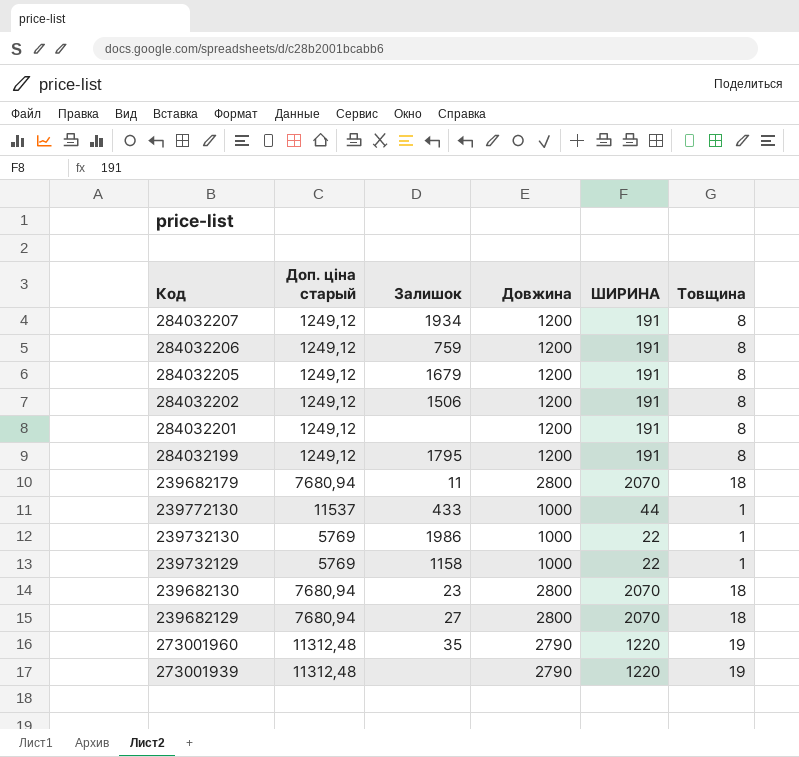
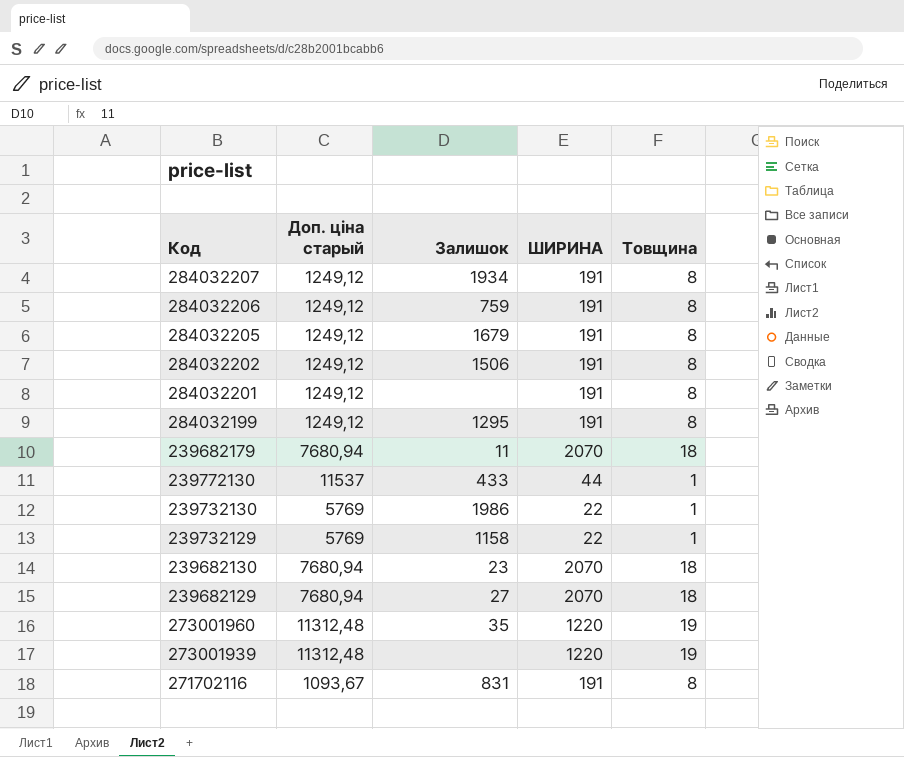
column Довжина | position: 4 -> none
284032199 | Залишок: 1795 -> 1295
row 271702116: none -> 1093,67 | 831 | 191 | 8

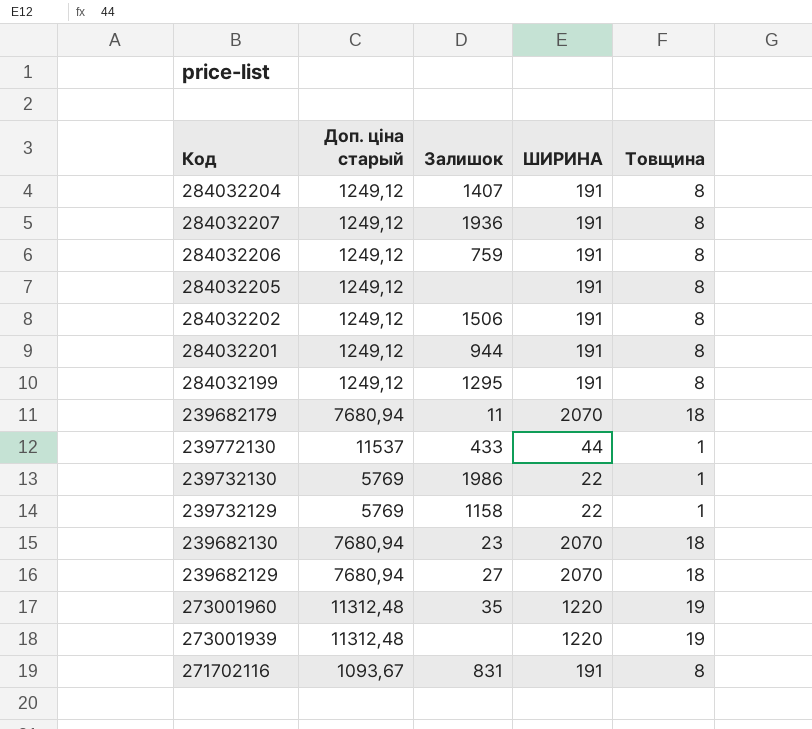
row 284032204: none -> 1249,12 | 1407 | 191 | 8
284032207 | Залишок: 1934 -> 1936
284032205 | Залишок: 1679 -> none
284032201 | Залишок: none -> 944

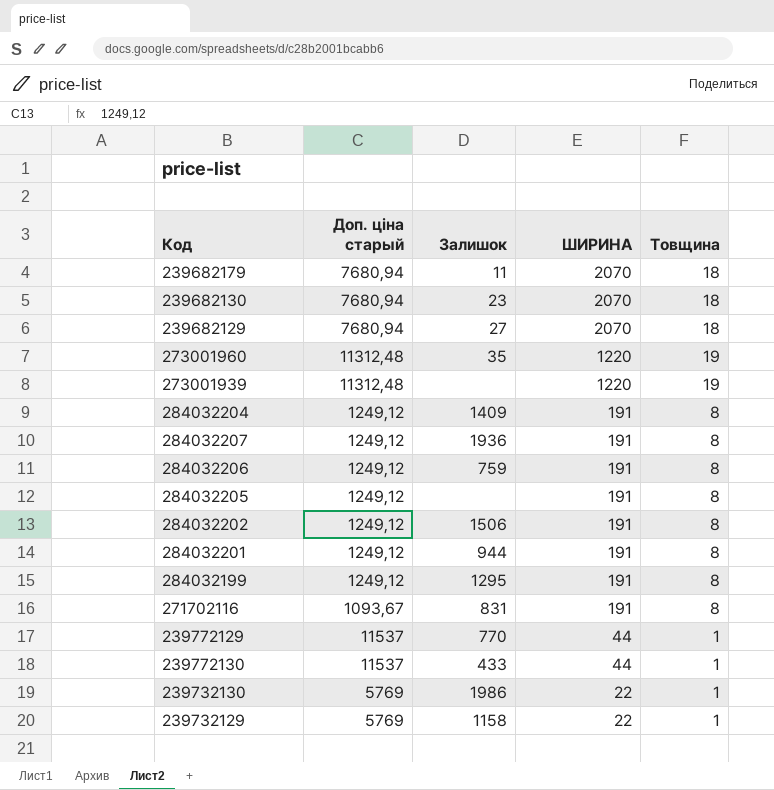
row order: none -> ШИРИНА descending
284032204 | Залишок: 1407 -> 1409
row 239772129: none -> 11537 | 770 | 44 | 1

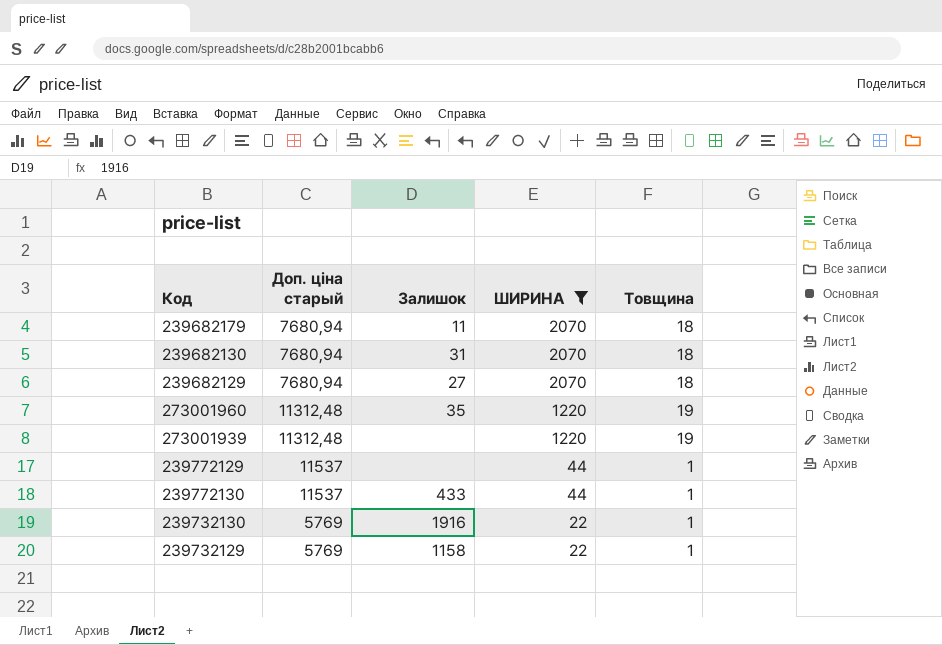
filter: none -> ШИРИНА != 191
239682130 | Залишок: 23 -> 31
239772129 | Залишок: 770 -> none
239732130 | Залишок: 1986 -> 1916

